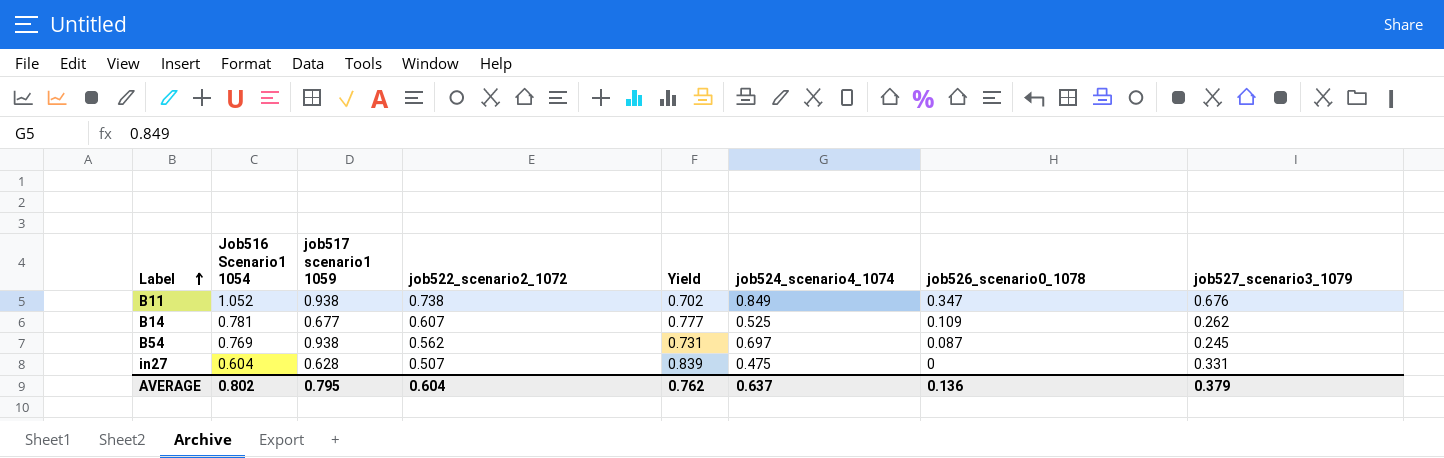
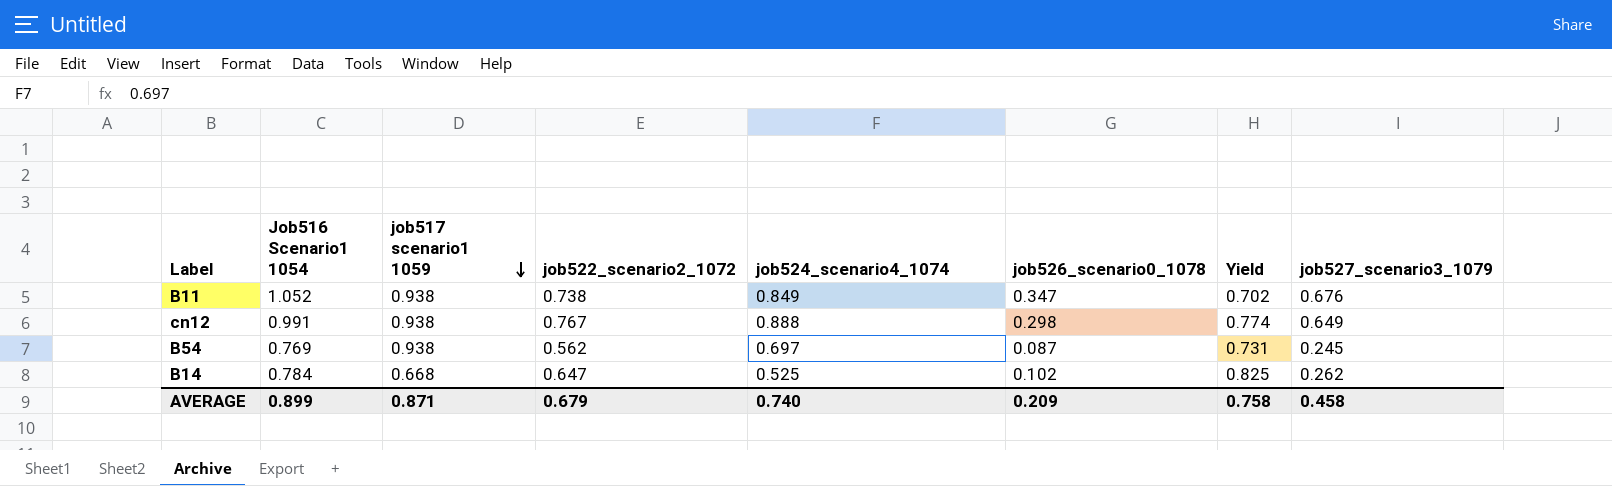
row order: Label ascending -> job517 scenario1 1059 descending
column Yield | position: 5 -> 7
row in27: 0.604 | 0.628 | 0.507 | 0.839 | 0.475 | 0 | 0.331 -> none
row cn12: none -> 0.991 | 0.938 | 0.767 | 0.888 | 0.298 | 0.774 | 0.649
B14 | Job516 Scenario1 1054: 0.781 -> 0.784
B14 | job517 scenario1 1059: 0.677 -> 0.668
B14 | job522_scenario2_1072: 0.607 -> 0.647
B14 | job526_scenario0_1078: 0.109 -> 0.102
B14 | Yield: 0.777 -> 0.825
AVERAGE | Job516 Scenario1 1054: 0.802 -> 0.899
AVERAGE | job517 scenario1 1059: 0.795 -> 0.871
AVERAGE | job522_scenario2_1072: 0.604 -> 0.679
AVERAGE | job524_scenario4_1074: 0.637 -> 0.740
AVERAGE | job526_scenario0_1078: 0.136 -> 0.209
AVERAGE | Yield: 0.762 -> 0.758
AVERAGE | job527_scenario3_1079: 0.379 -> 0.458

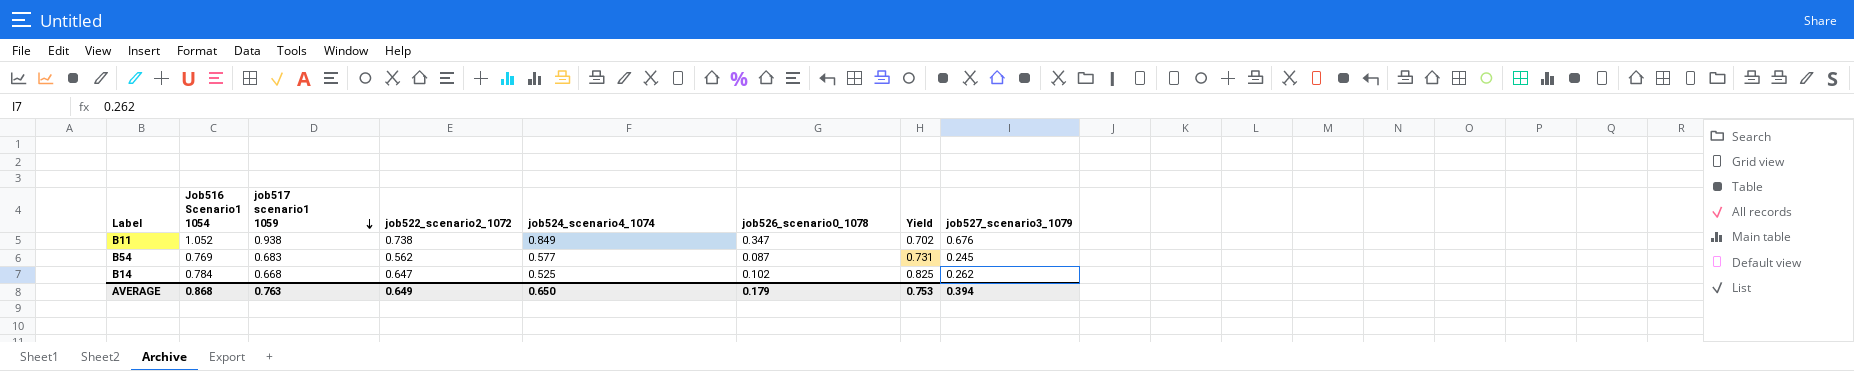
row cn12: 0.991 | 0.938 | 0.767 | 0.888 | 0.298 | 0.774 | 0.649 -> none
B54 | job517 scenario1 1059: 0.938 -> 0.683
B54 | job524_scenario4_1074: 0.697 -> 0.577
AVERAGE | Job516 Scenario1 1054: 0.899 -> 0.868
AVERAGE | job517 scenario1 1059: 0.871 -> 0.763
AVERAGE | job522_scenario2_1072: 0.679 -> 0.649
AVERAGE | job524_scenario4_1074: 0.740 -> 0.650
AVERAGE | job526_scenario0_1078: 0.209 -> 0.179
AVERAGE | Yield: 0.758 -> 0.753
AVERAGE | job527_scenario3_1079: 0.458 -> 0.394

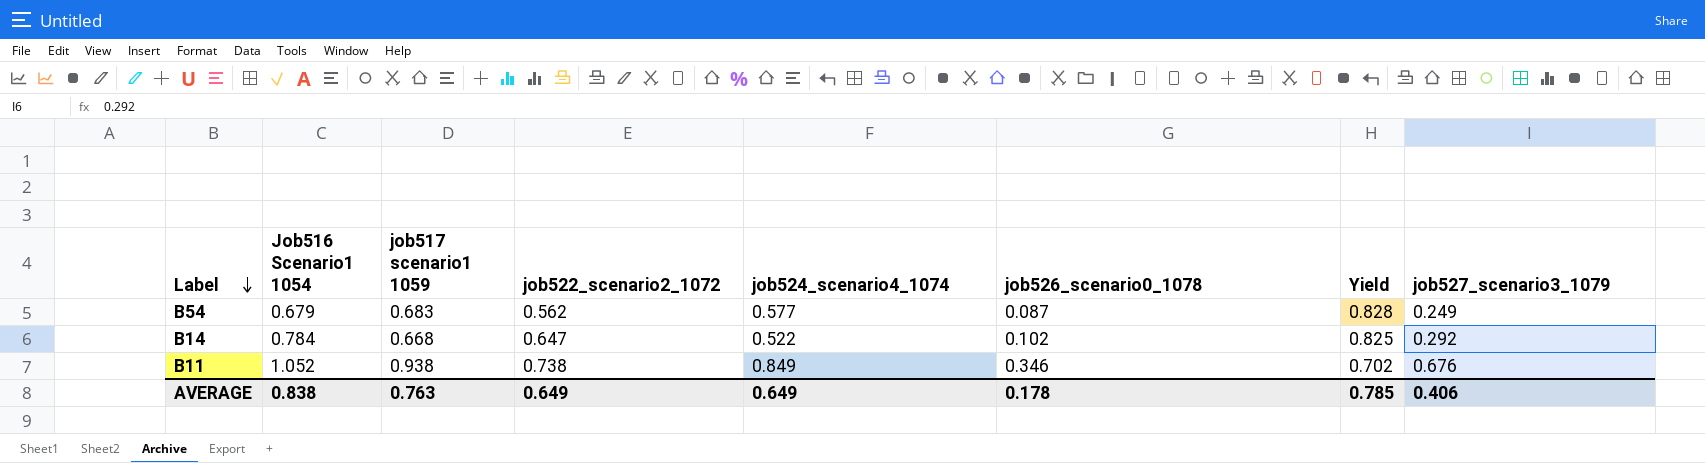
row order: job517 scenario1 1059 descending -> Label descending
B54 | Job516 Scenario1 1054: 0.769 -> 0.679
B54 | Yield: 0.731 -> 0.828
B54 | job527_scenario3_1079: 0.245 -> 0.249
B14 | job524_scenario4_1074: 0.525 -> 0.522
B14 | job527_scenario3_1079: 0.262 -> 0.292
B11 | job526_scenario0_1078: 0.347 -> 0.346
AVERAGE | Job516 Scenario1 1054: 0.868 -> 0.838
AVERAGE | job524_scenario4_1074: 0.650 -> 0.649
AVERAGE | job526_scenario0_1078: 0.179 -> 0.178
AVERAGE | Yield: 0.753 -> 0.785
AVERAGE | job527_scenario3_1079: 0.394 -> 0.406

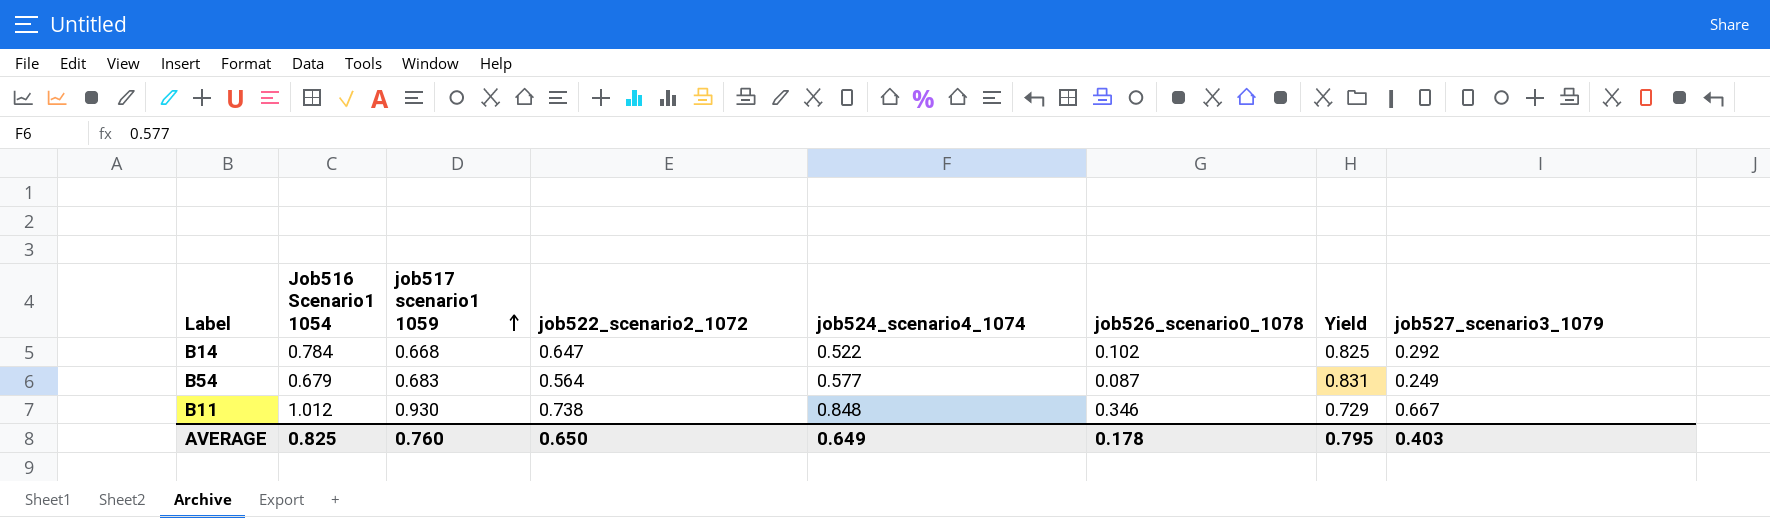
row order: Label descending -> job517 scenario1 1059 ascending
B54 | job522_scenario2_1072: 0.562 -> 0.564
B54 | Yield: 0.828 -> 0.831
B11 | Job516 Scenario1 1054: 1.052 -> 1.012
B11 | job517 scenario1 1059: 0.938 -> 0.930
B11 | job524_scenario4_1074: 0.849 -> 0.848
B11 | Yield: 0.702 -> 0.729
B11 | job527_scenario3_1079: 0.676 -> 0.667
AVERAGE | Job516 Scenario1 1054: 0.838 -> 0.825
AVERAGE | job517 scenario1 1059: 0.763 -> 0.760
AVERAGE | job522_scenario2_1072: 0.649 -> 0.650
AVERAGE | Yield: 0.785 -> 0.795
AVERAGE | job527_scenario3_1079: 0.406 -> 0.403

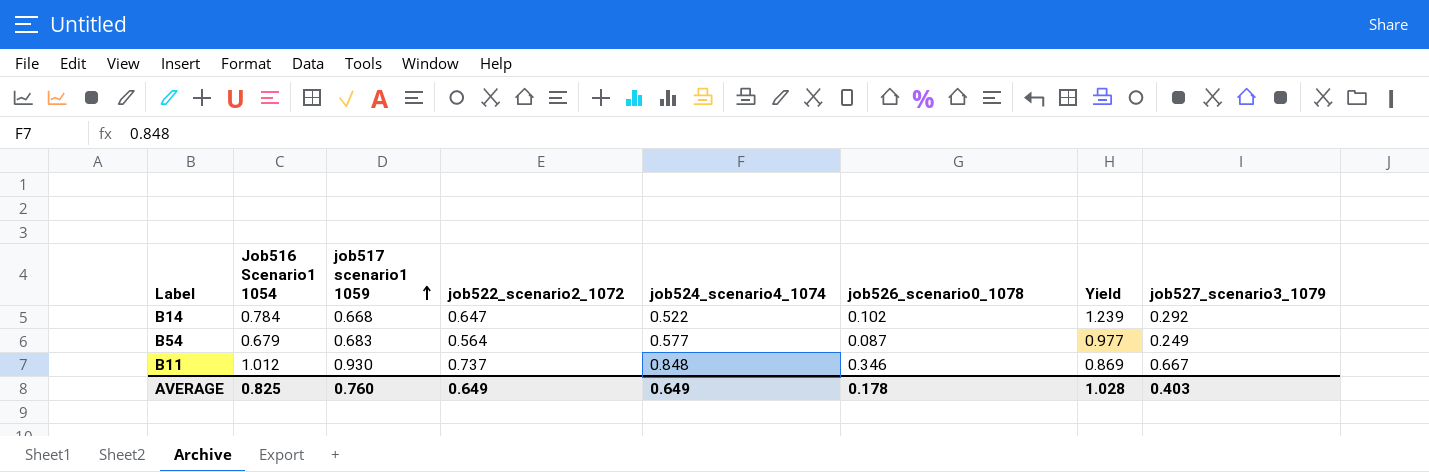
column Yield | formula: [job522_scenario2_1072] / [Job516 Scenario1 1054] -> [job522_scenario2_1072] / [job524_scenario4_1074]
B11 | job522_scenario2_1072: 0.738 -> 0.737
AVERAGE | job522_scenario2_1072: 0.650 -> 0.649
AVERAGE | Yield: 0.795 -> 1.028

